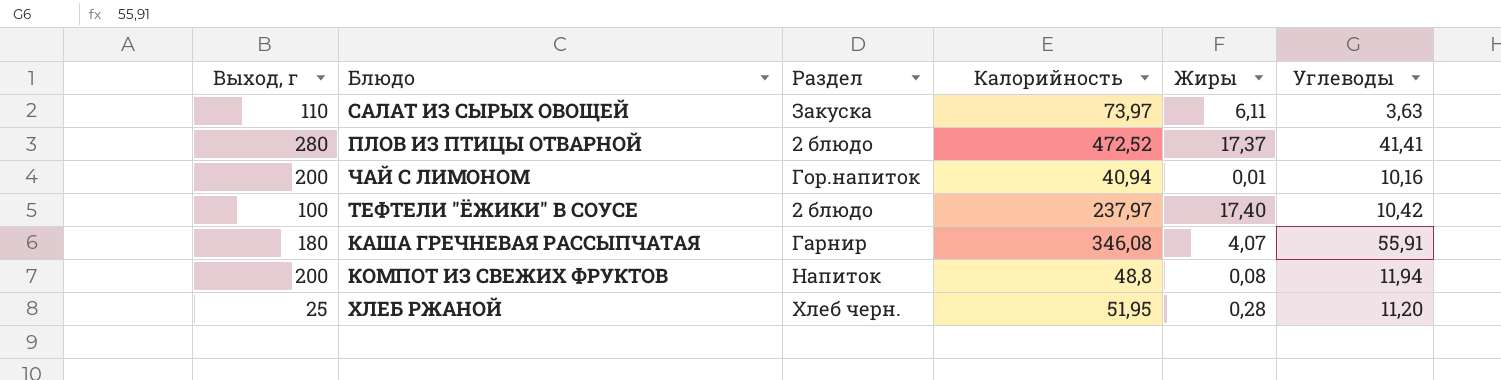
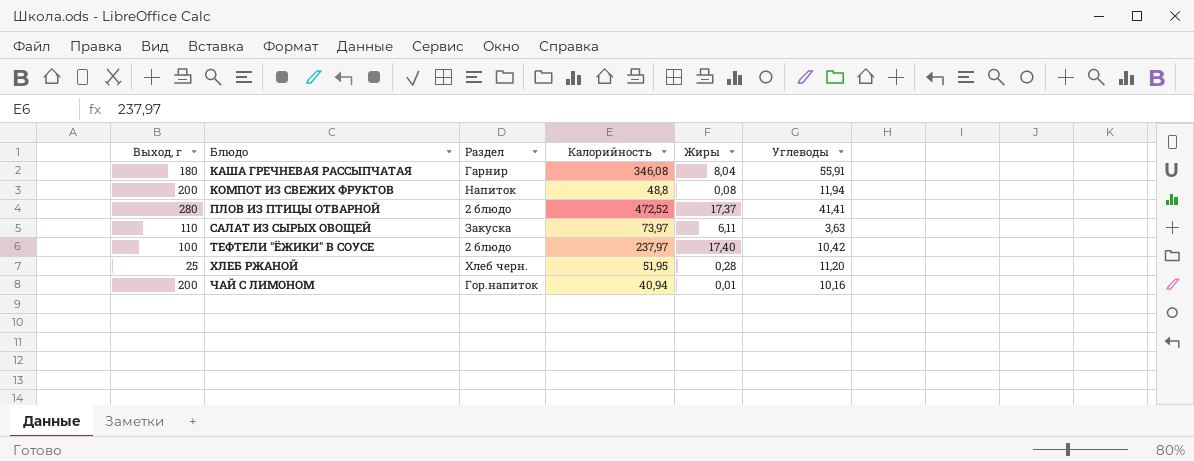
row order: none -> Блюдо ascending
КАША ГРЕЧНЕВАЯ РАССЫПЧАТАЯ | Жиры: 4,07 -> 8,04

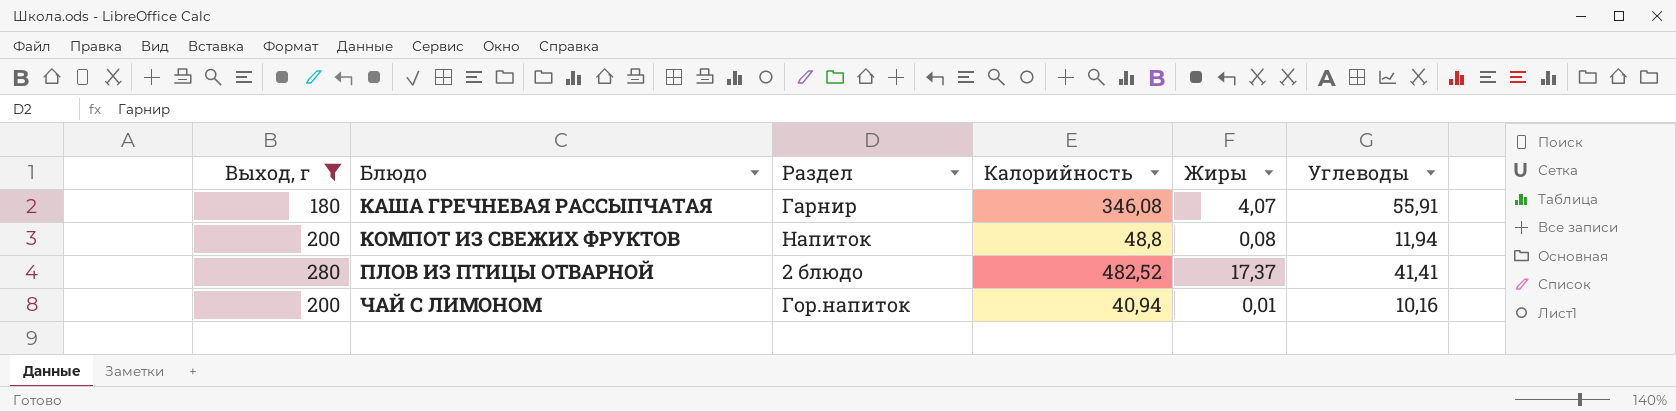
filter: none -> Выход, г >= 180
КАША ГРЕЧНЕВАЯ РАССЫПЧАТАЯ | Жиры: 8,04 -> 4,07
ПЛОВ ИЗ ПТИЦЫ ОТВАРНОЙ | Калорийность: 472,52 -> 482,52

